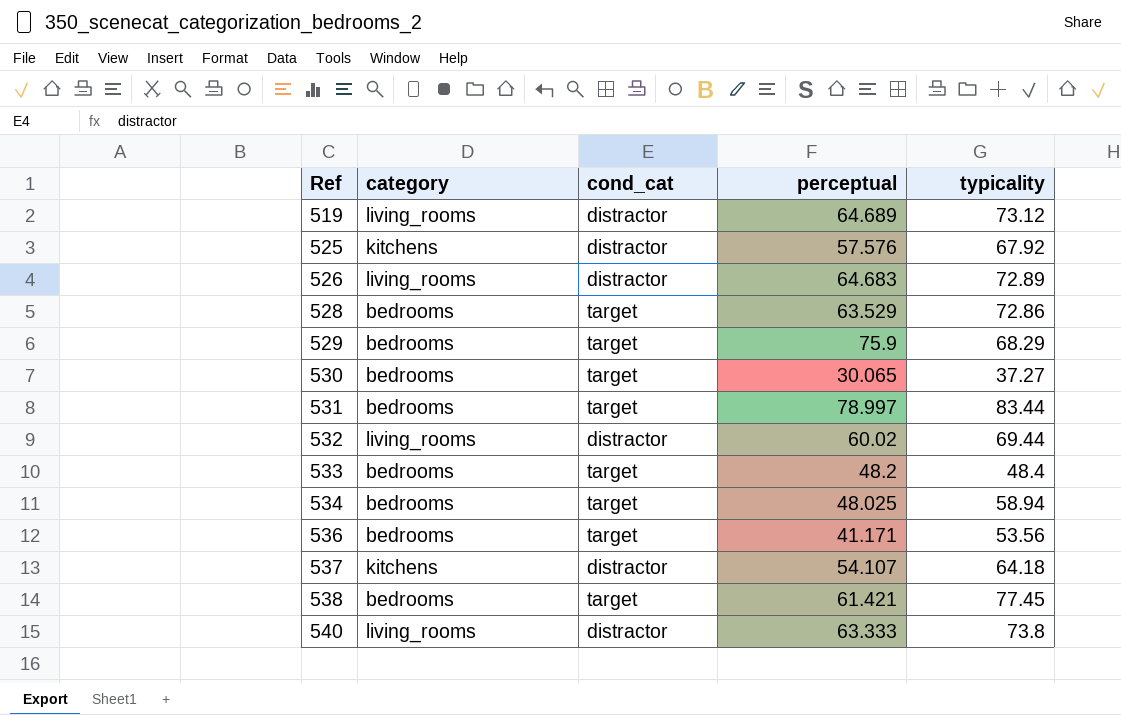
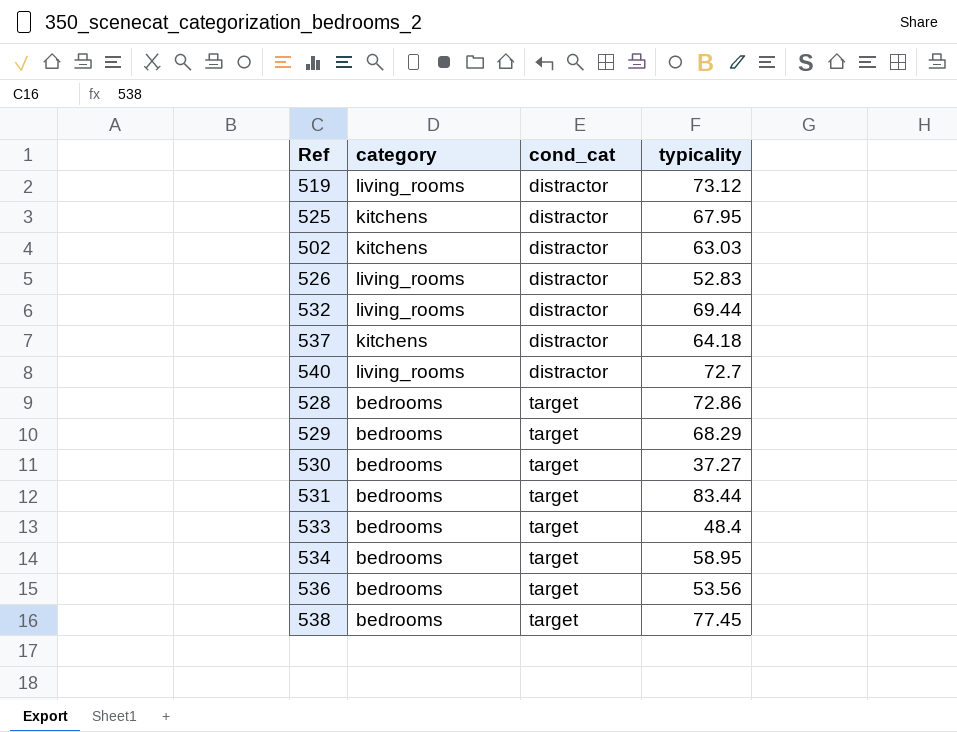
row order: Ref ascending -> cond_cat ascending
column perceptual | position: 4 -> none
525 | typicality: 67.92 -> 67.95
row 502: none -> kitchens | distractor | 63.03
526 | typicality: 72.89 -> 52.83
540 | typicality: 73.8 -> 72.7
534 | typicality: 58.94 -> 58.95

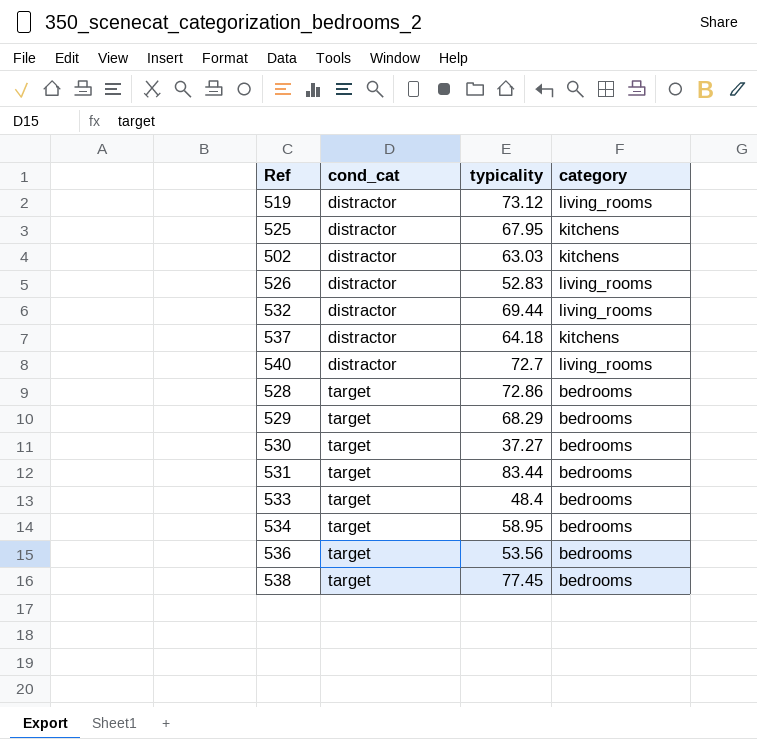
column category | position: 2 -> 4

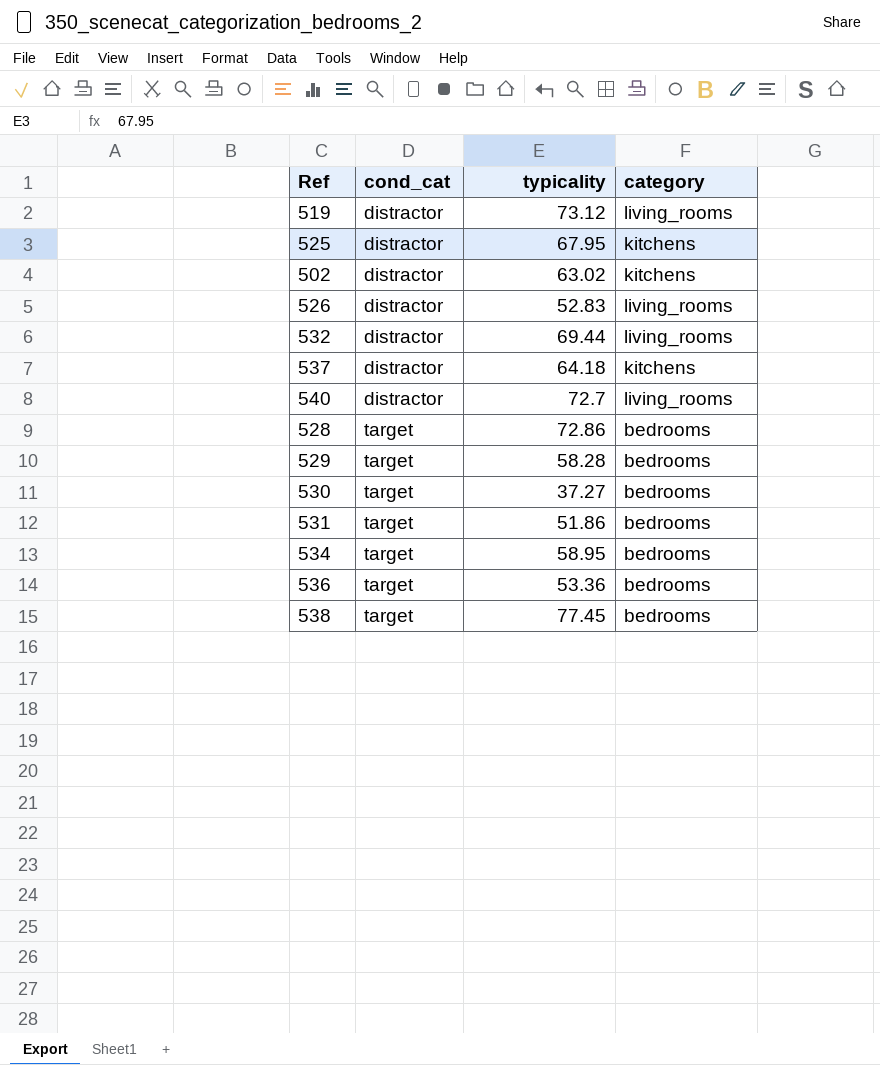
row 533: target | 48.4 | bedrooms -> none
502 | typicality: 63.03 -> 63.02
529 | typicality: 68.29 -> 58.28
531 | typicality: 83.44 -> 51.86
536 | typicality: 53.56 -> 53.36

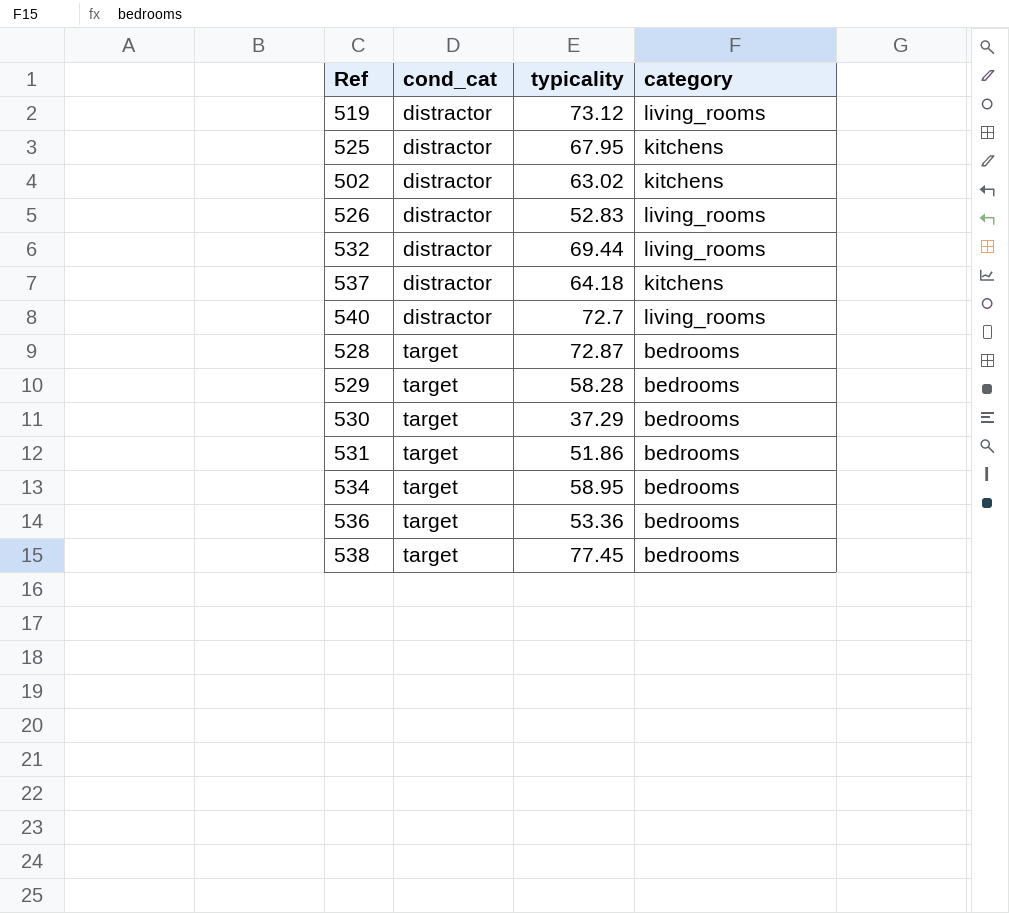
528 | typicality: 72.86 -> 72.87
530 | typicality: 37.27 -> 37.29

